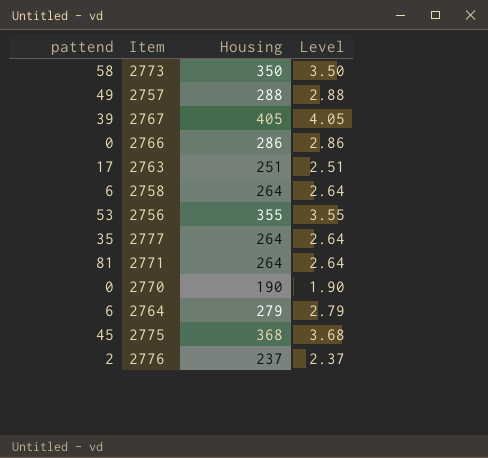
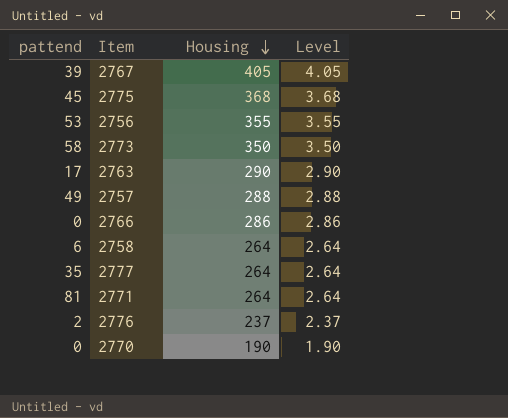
row order: none -> Housing descending
row 2764: 6 | 279 | 2.79 -> none
2763 | Housing: 251 -> 290
2763 | Level: 2.51 -> 2.90

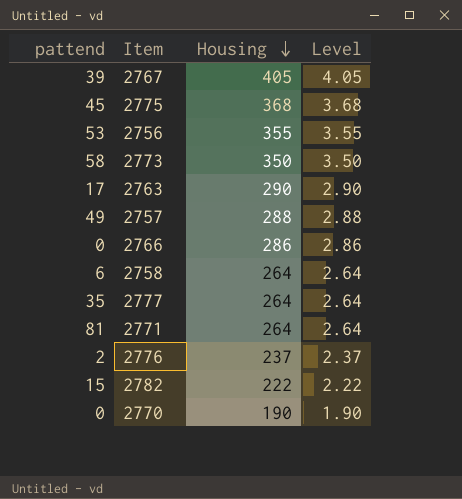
row 2782: none -> 15 | 222 | 2.22

